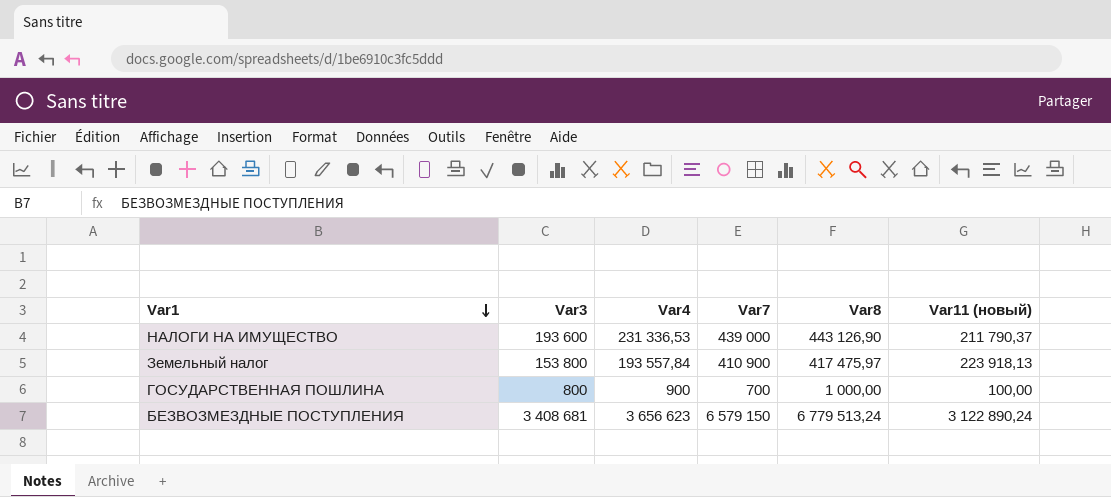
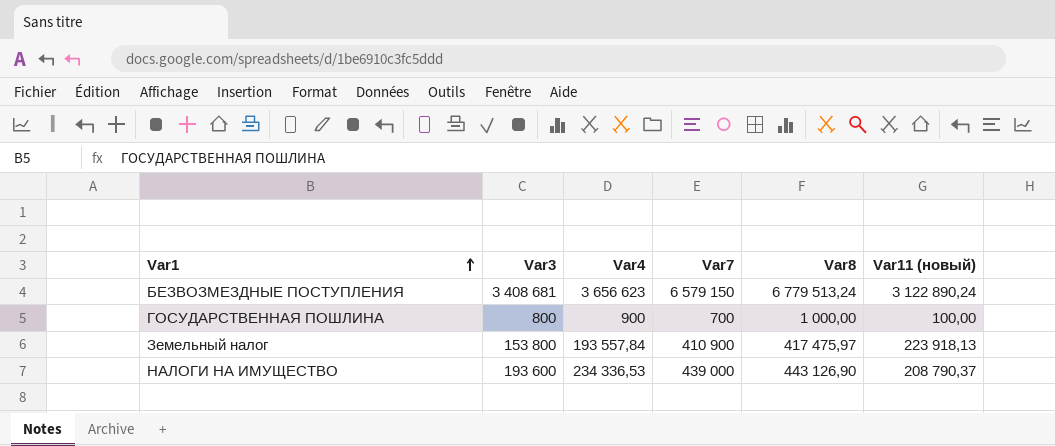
row order: Var1 descending -> Var1 ascending
НАЛОГИ НА ИМУЩЕСТВО | Var4: 231 336,53 -> 234 336,53
НАЛОГИ НА ИМУЩЕСТВО | Var11 (новый): 211 790,37 -> 208 790,37

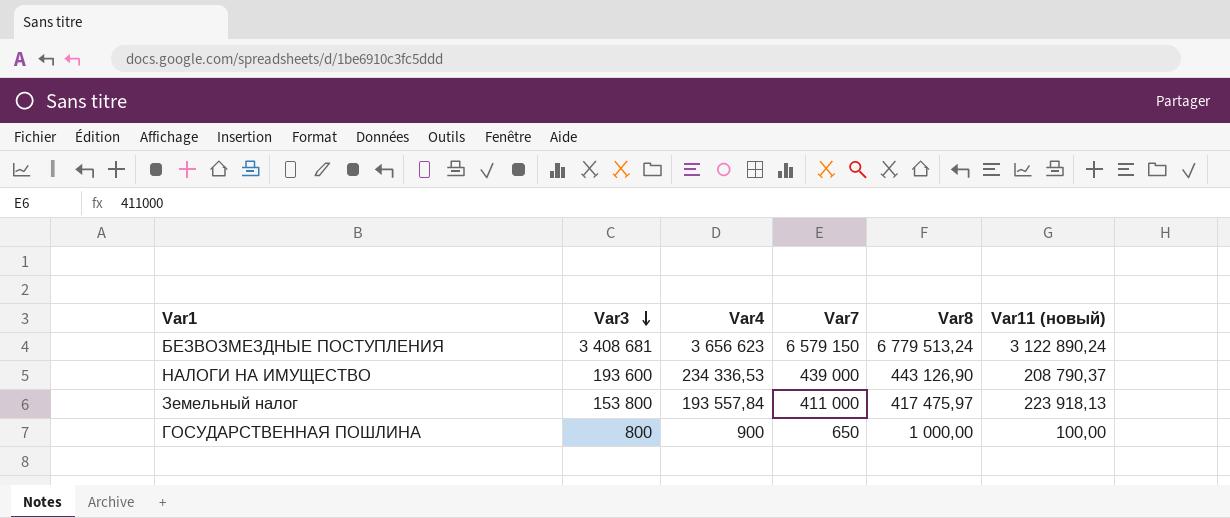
row order: Var1 ascending -> Var3 descending
Земельный налог | Var7: 410 900 -> 411 000
ГОСУДАРСТВЕННАЯ ПОШЛИНА | Var7: 700 -> 650

